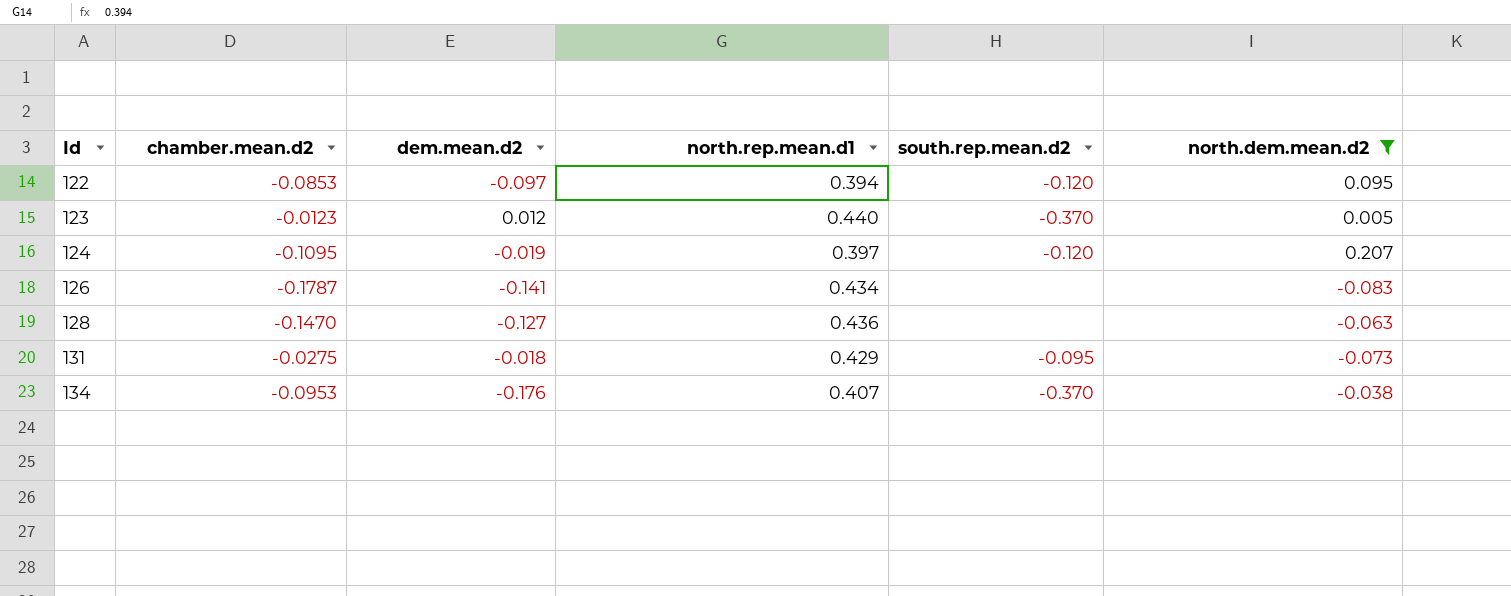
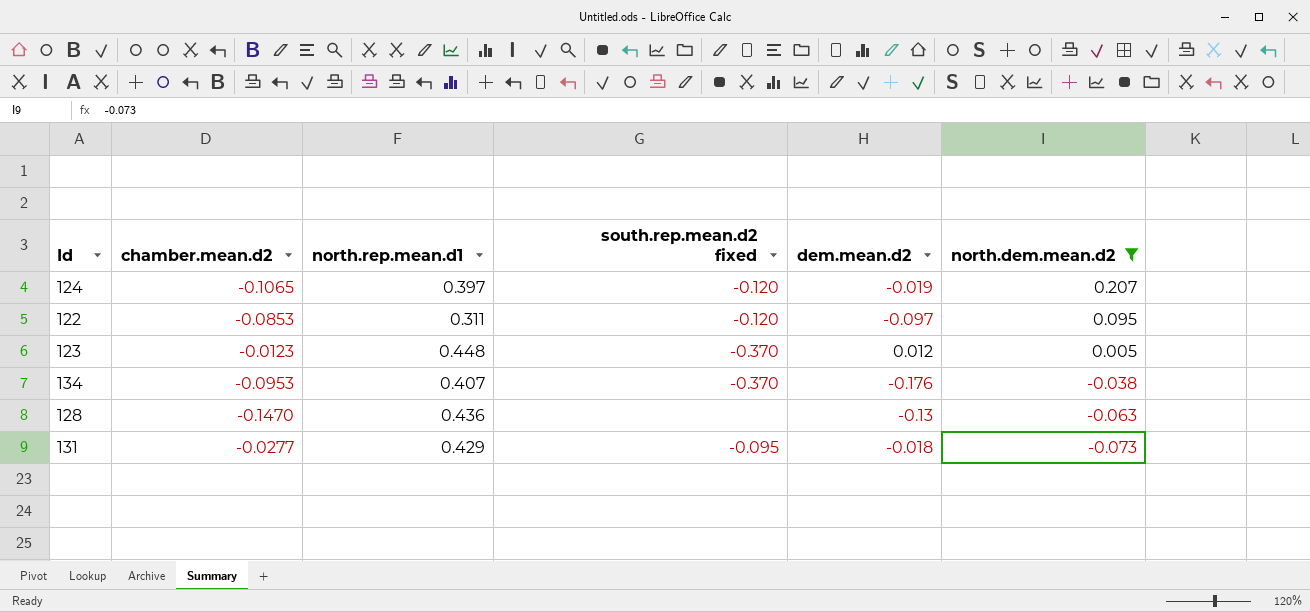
row order: Id ascending -> north.dem.mean.d2 descending
column name: south.rep.mean.d2 -> south.rep.mean.d2 fixed
column dem.mean.d2 | position: 3 -> 5
row 126: -0.1787 | -0.141 | 0.434 | none | -0.083 -> none
124 | chamber.mean.d2: -0.1095 -> -0.1065
122 | north.rep.mean.d1: 0.394 -> 0.311
123 | north.rep.mean.d1: 0.440 -> 0.448
128 | dem.mean.d2: -0.127 -> -0.13
131 | chamber.mean.d2: -0.0275 -> -0.0277

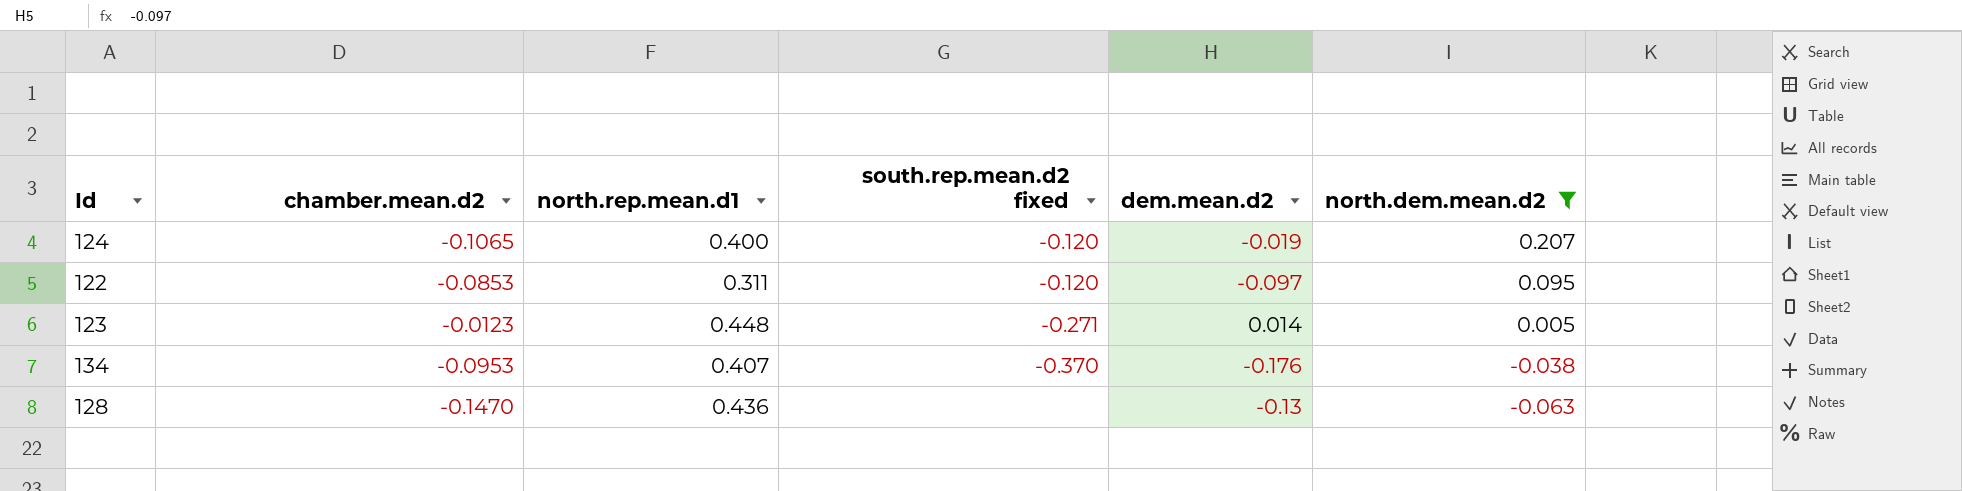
row 131: -0.0277 | 0.429 | -0.095 | -0.018 | -0.073 -> none
124 | north.rep.mean.d1: 0.397 -> 0.400
123 | south.rep.mean.d2 fixed: -0.370 -> -0.271
123 | dem.mean.d2: 0.012 -> 0.014

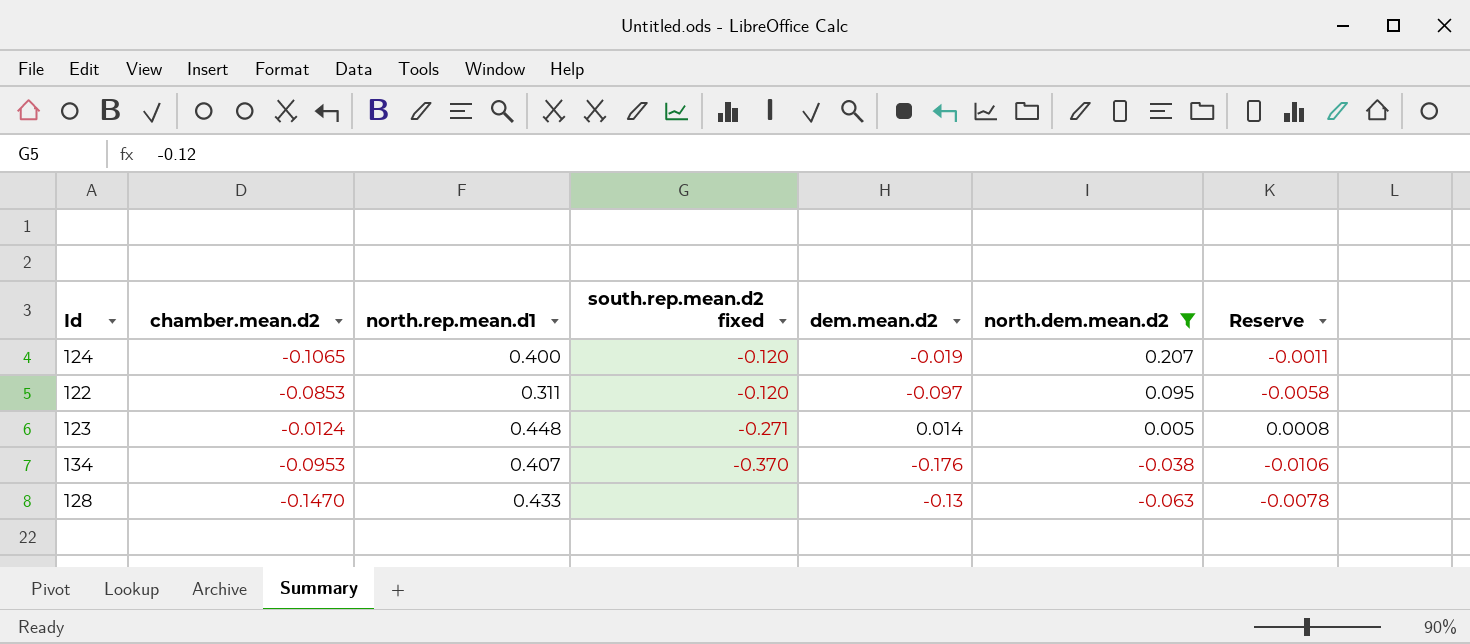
column Reserve | formula: none -> [dem.mean.d2] * 0.06
123 | chamber.mean.d2: -0.0123 -> -0.0124
128 | north.rep.mean.d1: 0.436 -> 0.433

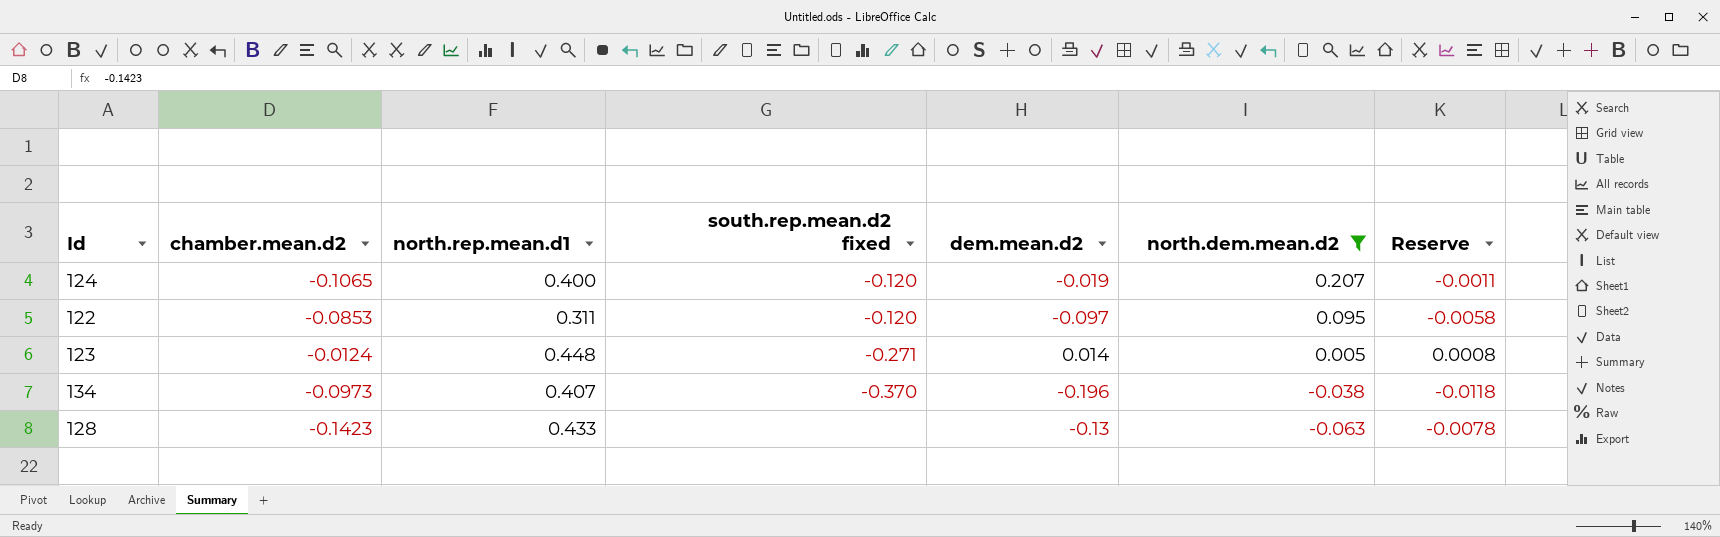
134 | chamber.mean.d2: -0.0953 -> -0.0973
134 | dem.mean.d2: -0.176 -> -0.196
134 | Reserve: -0.0106 -> -0.0118
128 | chamber.mean.d2: -0.1470 -> -0.1423

